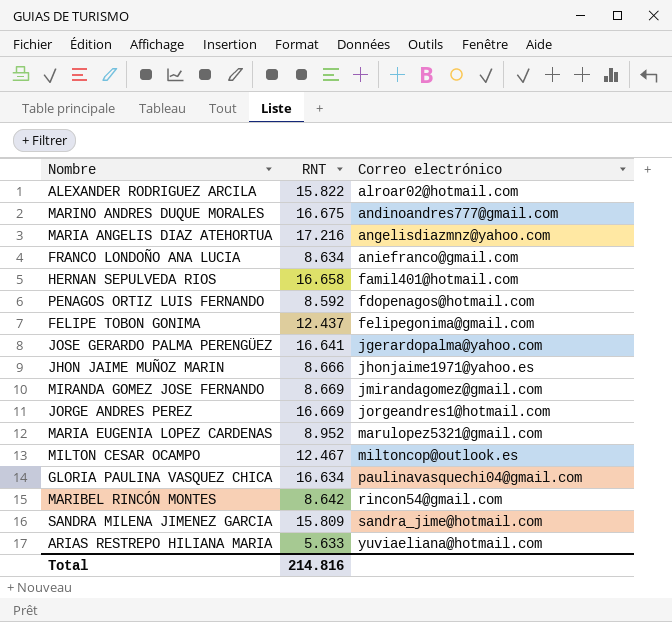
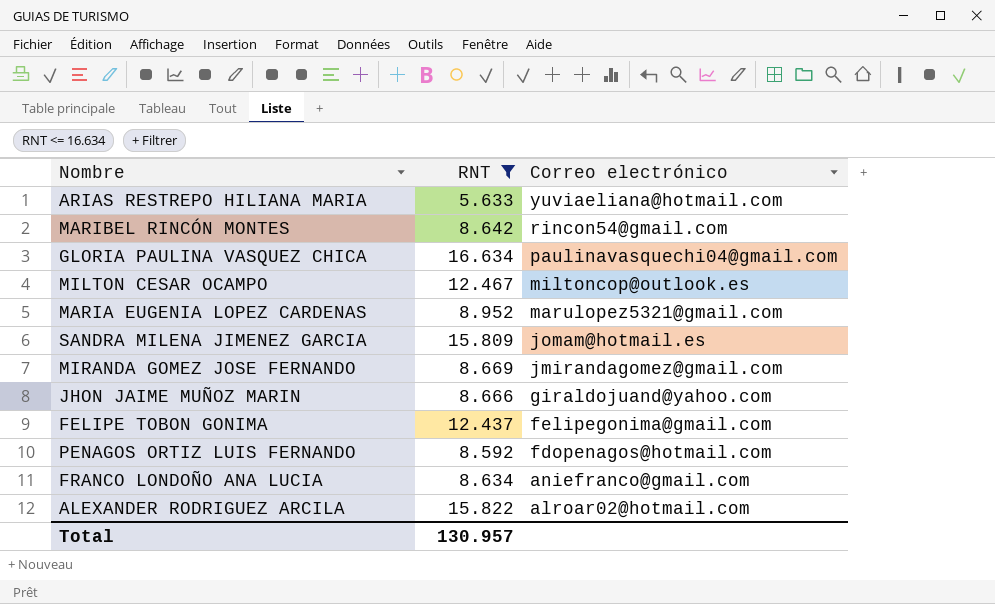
filter: none -> RNT <= 16.634
row order: Correo electrónico ascending -> Correo electrónico descending
SANDRA MILENA JIMENEZ GARCIA | Correo electrónico: sandra_jime@hotmail.com -> jomam@hotmail.es
JHON JAIME MUÑOZ MARIN | Correo electrónico: jhonjaime1971@yahoo.es -> giraldojuand@yahoo.com
Total | RNT: 214.816 -> 130.957

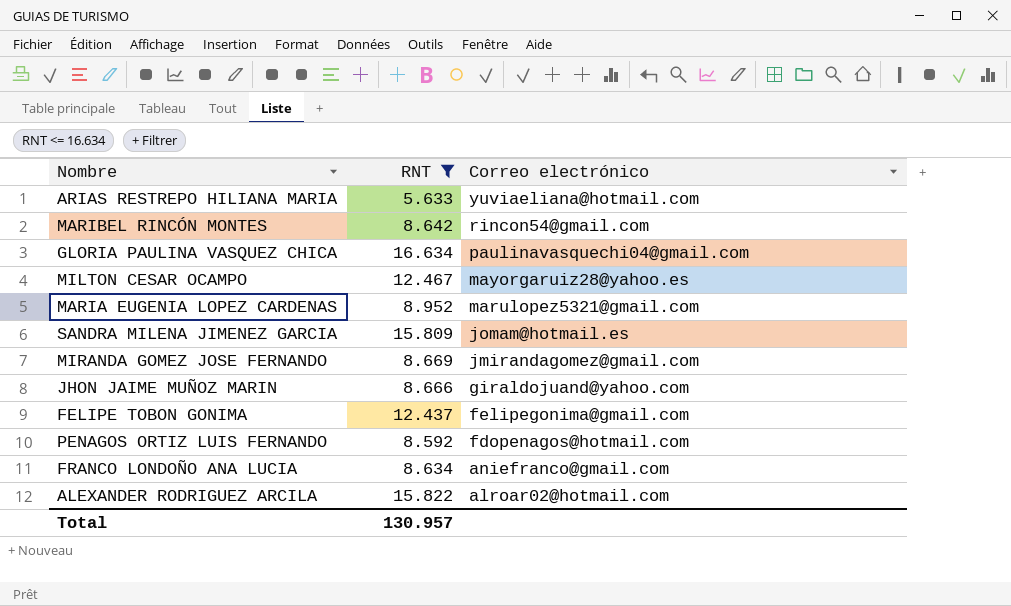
MILTON CESAR OCAMPO | Correo electrónico: miltoncop@outlook.es -> mayorgaruiz28@yahoo.es

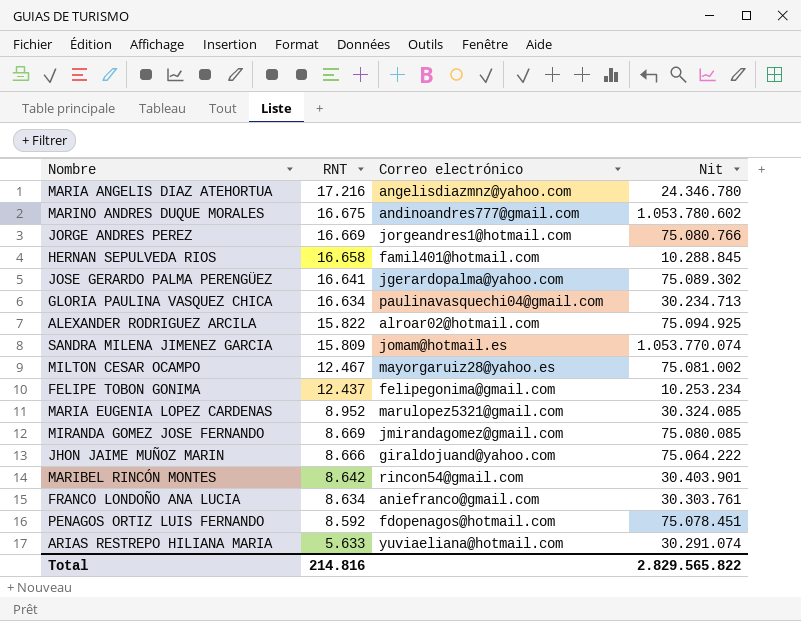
filter: RNT <= 16.634 -> none
row order: Correo electrónico descending -> RNT descending
column Nit | position: none -> 4
Total | RNT: 130.957 -> 214.816

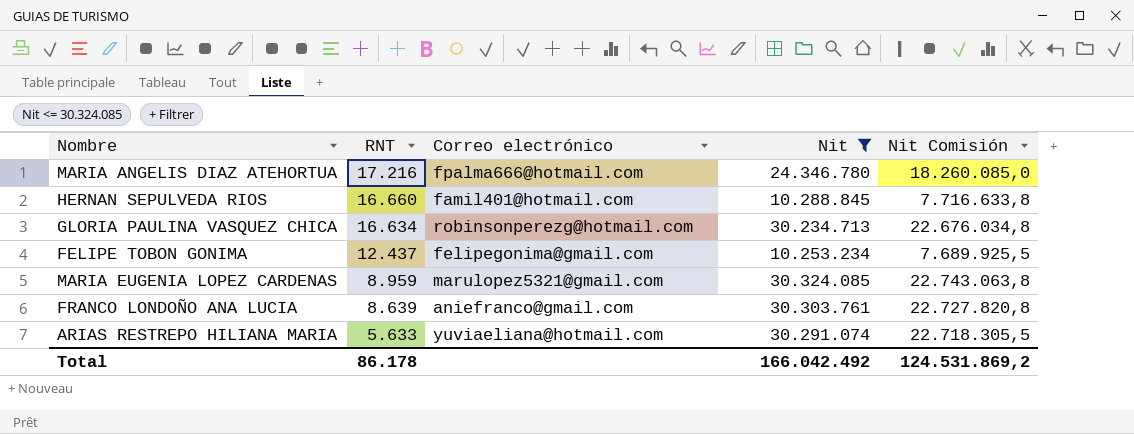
filter: none -> Nit <= 30.324.085
column Nit Comisión | formula: none -> [Nit] * 0,75
MARIA ANGELIS DIAZ ATEHORTUA | Correo electrónico: angelisdiazmnz@yahoo.com -> fpalma666@hotmail.com
HERNAN SEPULVEDA RIOS | RNT: 16.658 -> 16.660
GLORIA PAULINA VASQUEZ CHICA | Correo electrónico: paulinavasquechi04@gmail.com -> robinsonperezg@hotmail.com
MARIA EUGENIA LOPEZ CARDENAS | RNT: 8.952 -> 8.959
FRANCO LONDOÑO ANA LUCIA | RNT: 8.634 -> 8.639
Total | RNT: 214.816 -> 86.178
Total | Nit: 2.829.565.822 -> 166.042.492

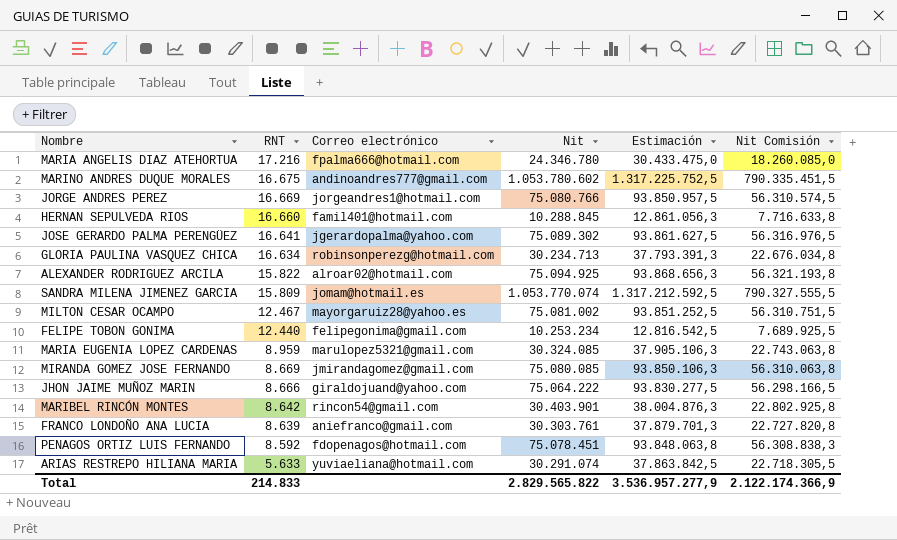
filter: Nit <= 30.324.085 -> none
column Estimación | formula: none -> [Nit] * 1,25
FELIPE TOBON GONIMA | RNT: 12.437 -> 12.440
Total | RNT: 86.178 -> 214.833
Total | Nit: 166.042.492 -> 2.829.565.822
Total | Nit Comisión: 124.531.869,2 -> 2.122.174.366,9

